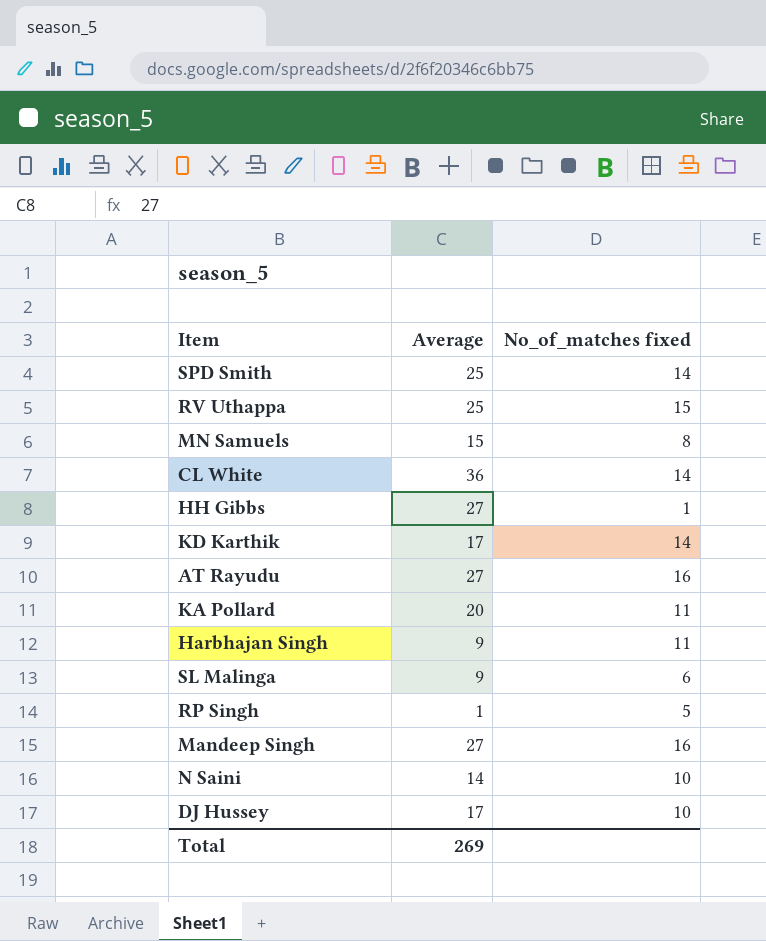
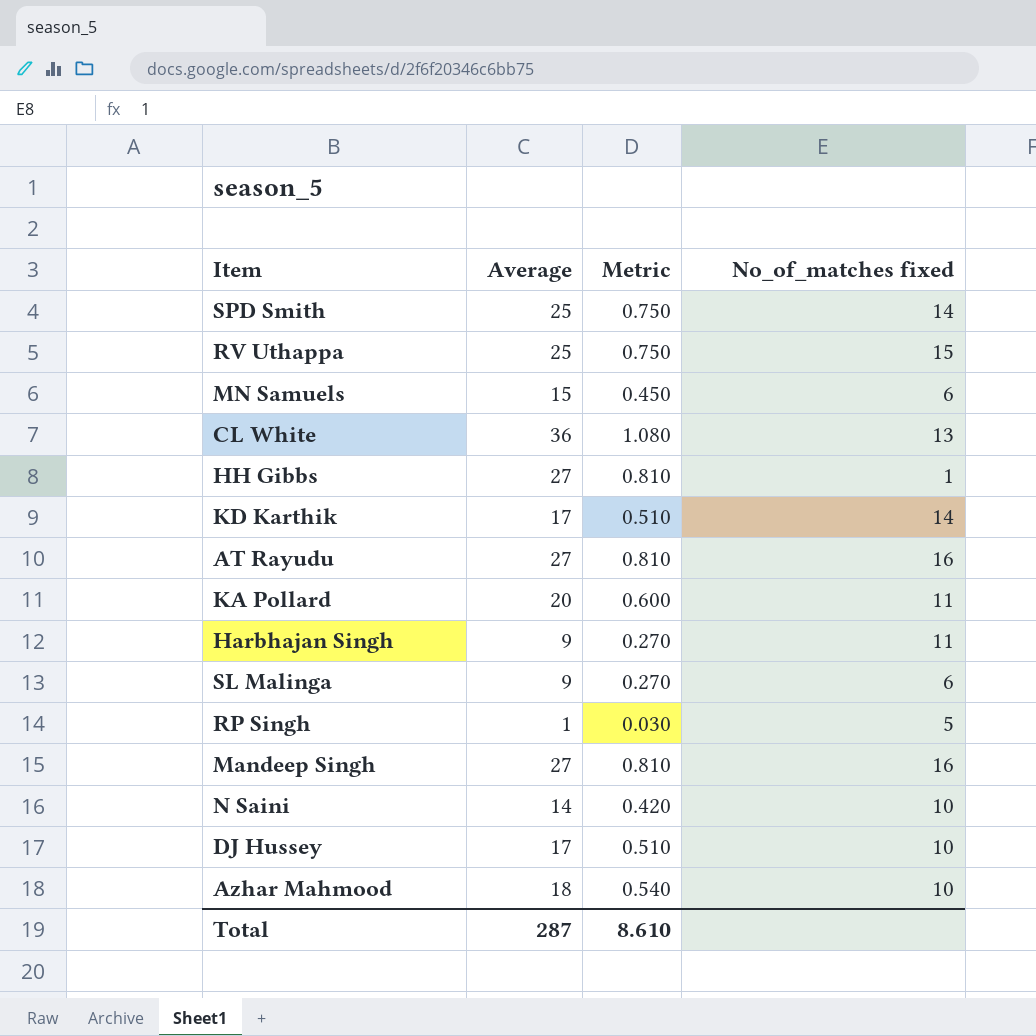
column Metric | formula: none -> [Average] * 0.03
MN Samuels | No_of_matches fixed: 8 -> 6
CL White | No_of_matches fixed: 14 -> 13
row Azhar Mahmood: none -> 18 | 0.540 | 10
Total | Average: 269 -> 287

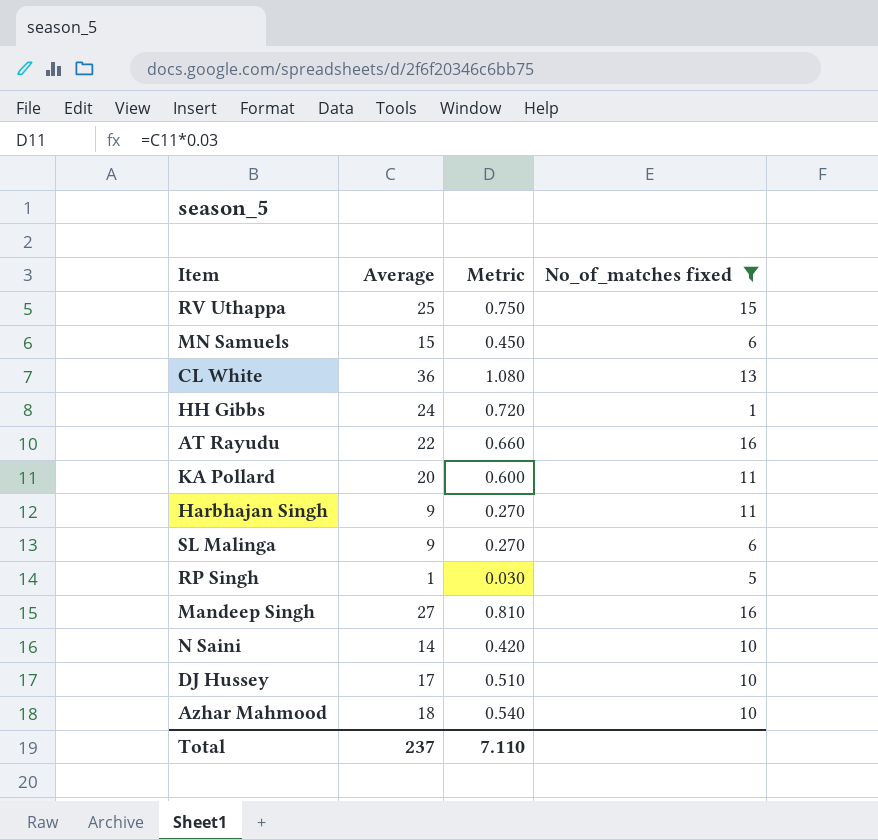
filter: none -> No_of_matches fixed != 14
HH Gibbs | Average: 27 -> 24
HH Gibbs | Metric: 0.810 -> 0.720
AT Rayudu | Average: 27 -> 22
AT Rayudu | Metric: 0.810 -> 0.660
Total | Average: 287 -> 237
Total | Metric: 8.610 -> 7.110

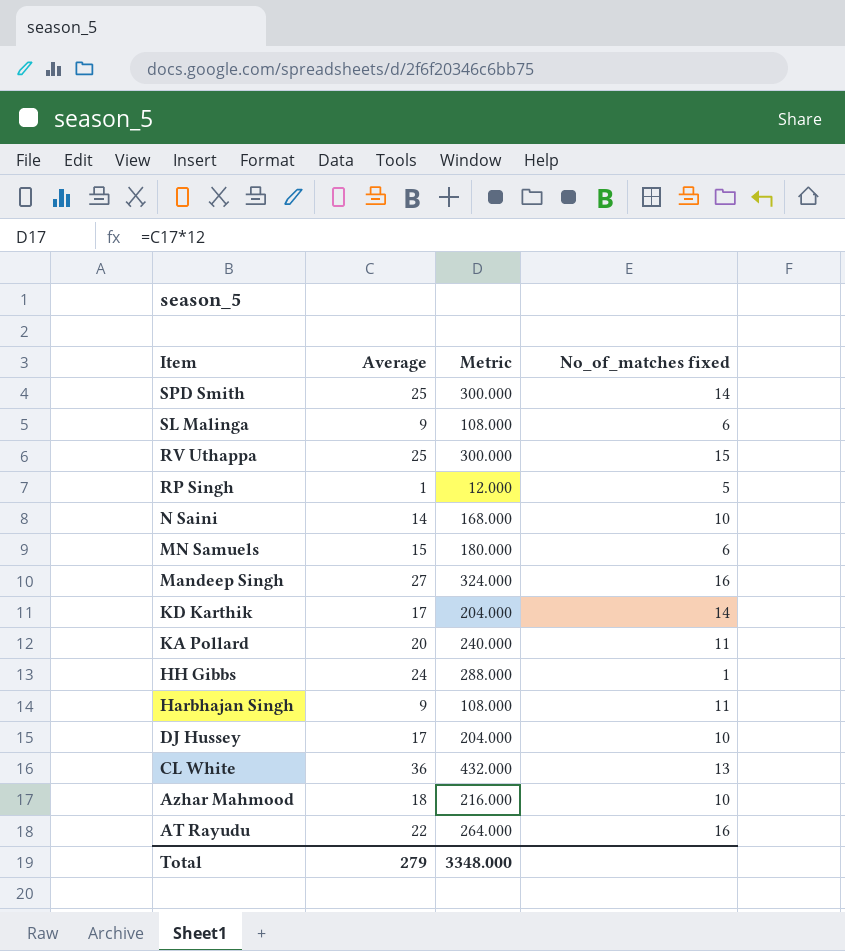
filter: No_of_matches fixed != 14 -> none
row order: none -> Item descending
column Metric | formula: [Average] * 0.03 -> [Average] * 12
Total | Average: 237 -> 279
Total | Metric: 7.110 -> 3348.000

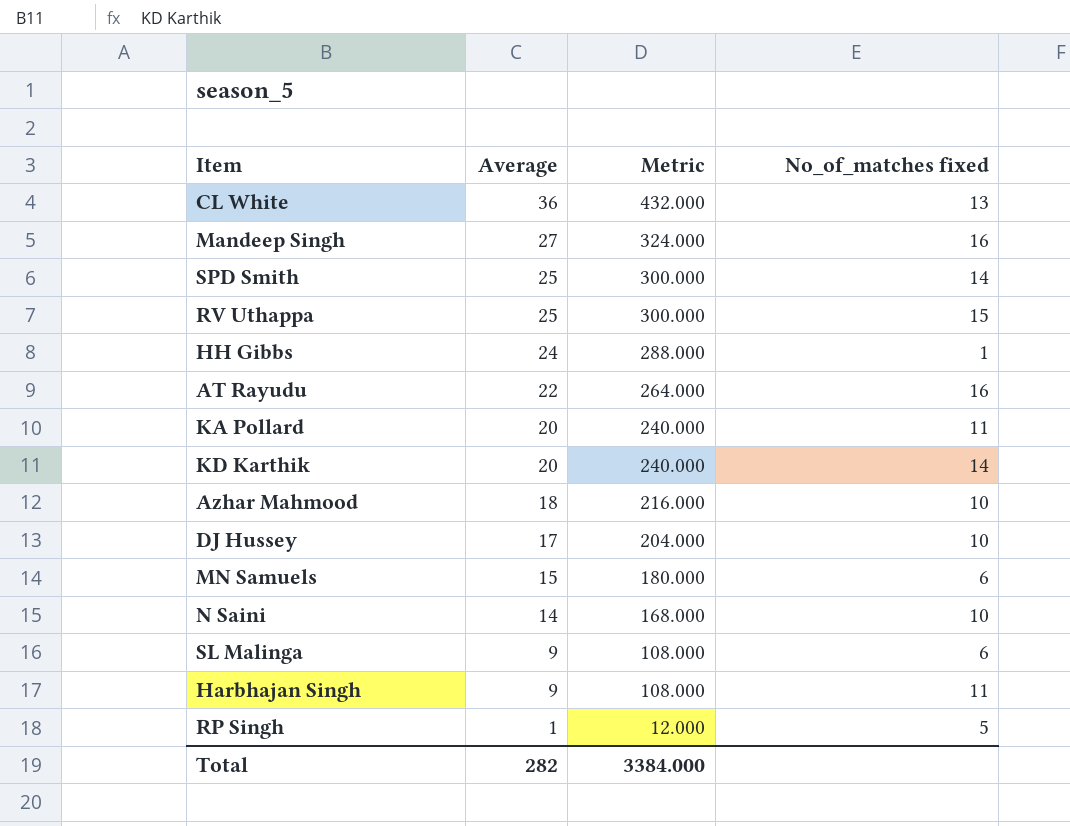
row order: Item descending -> Average descending
KD Karthik | Average: 17 -> 20
KD Karthik | Metric: 204.000 -> 240.000
Total | Average: 279 -> 282
Total | Metric: 3348.000 -> 3384.000

